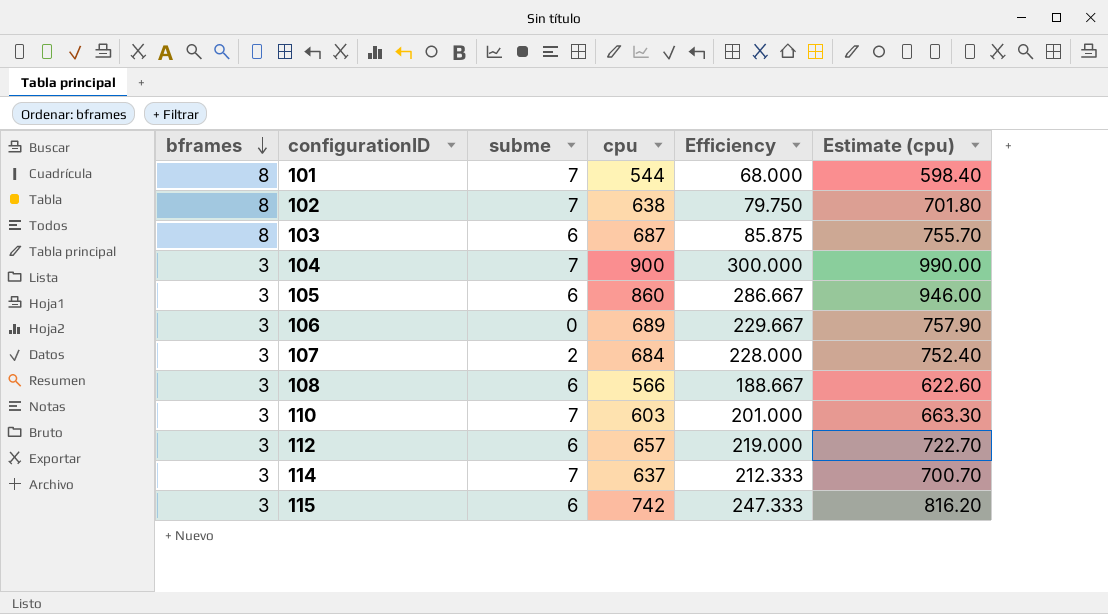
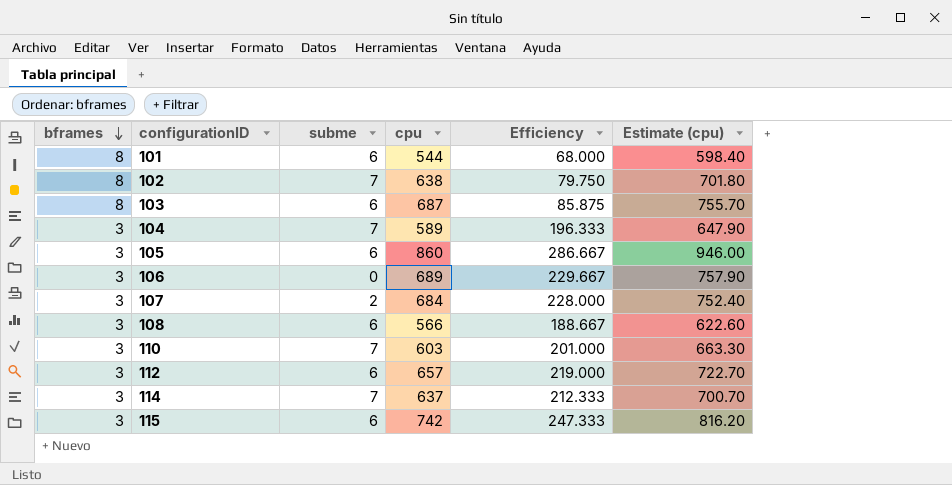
101 | subme: 7 -> 6
104 | cpu: 900 -> 589
104 | Efficiency: 300.000 -> 196.333
104 | Estimate (cpu): 990.00 -> 647.90

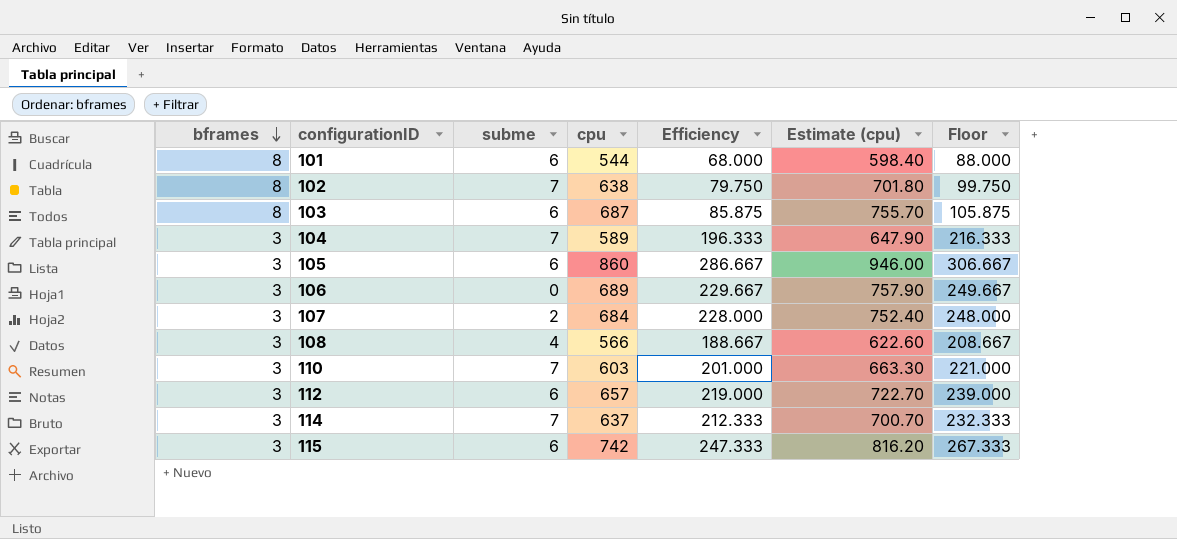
column Floor | formula: none -> [Efficiency] + 20
108 | subme: 6 -> 4

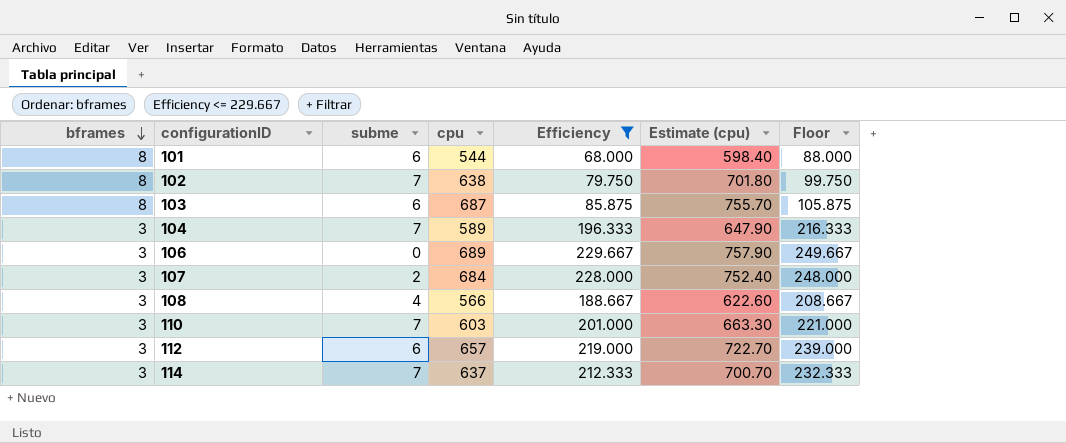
filter: none -> Efficiency <= 229.667

